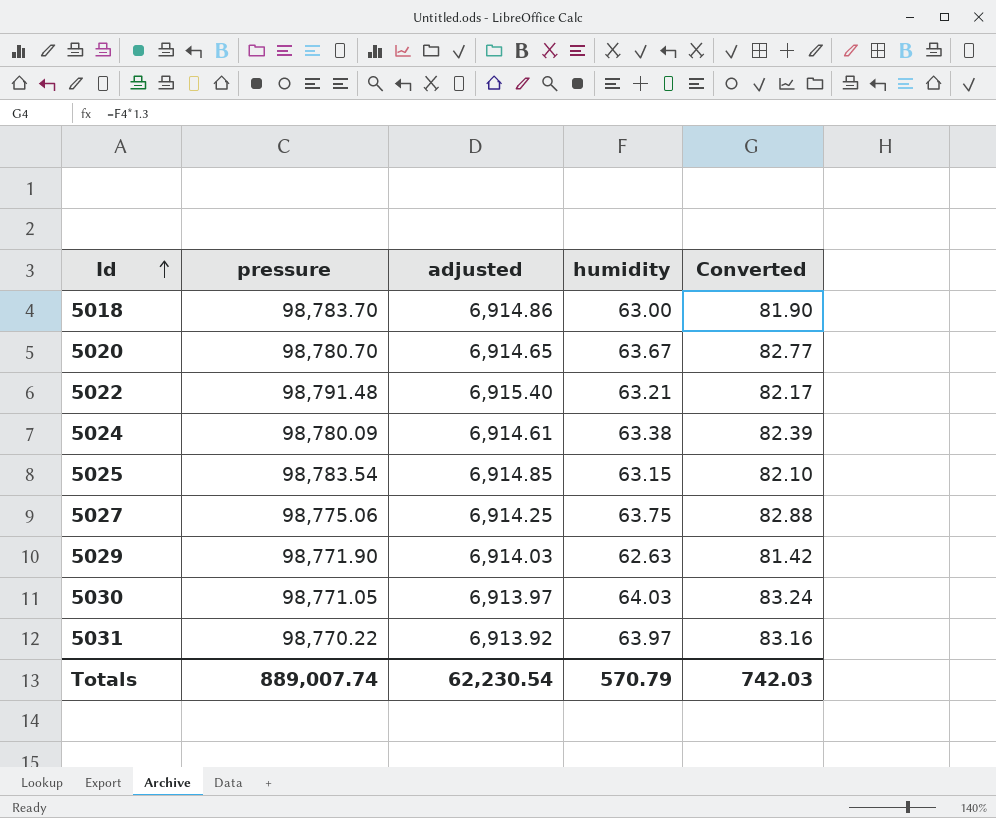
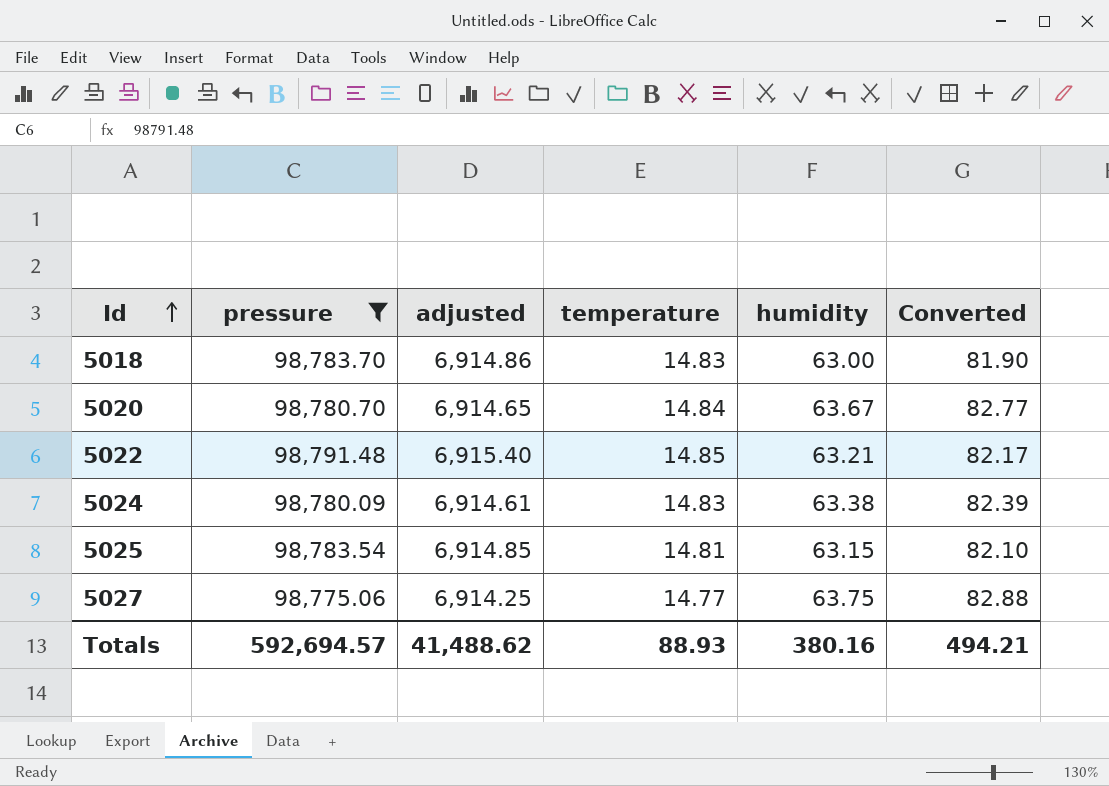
filter: none -> pressure >= 98,775.06
column temperature | position: none -> 4
Totals | pressure: 889,007.74 -> 592,694.57
Totals | adjusted: 62,230.54 -> 41,488.62
Totals | humidity: 570.79 -> 380.16
Totals | Converted: 742.03 -> 494.21

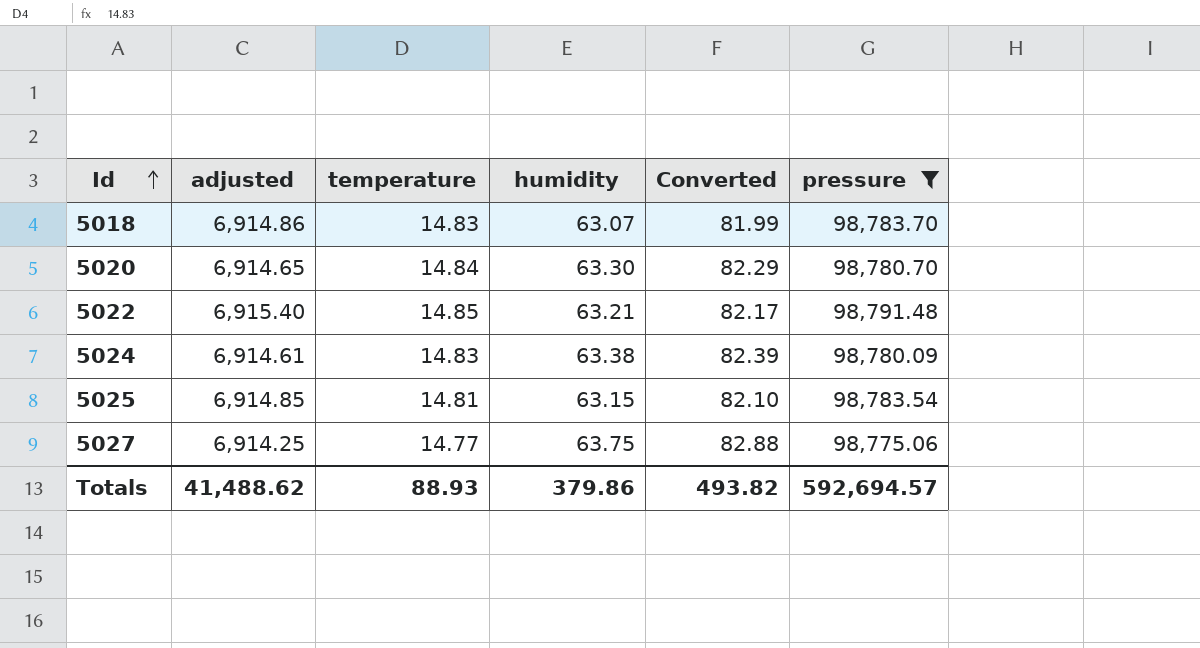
column pressure | position: 2 -> 6
5018 | humidity: 63.00 -> 63.07
5018 | Converted: 81.90 -> 81.99
5020 | humidity: 63.67 -> 63.30
5020 | Converted: 82.77 -> 82.29
Totals | humidity: 380.16 -> 379.86
Totals | Converted: 494.21 -> 493.82

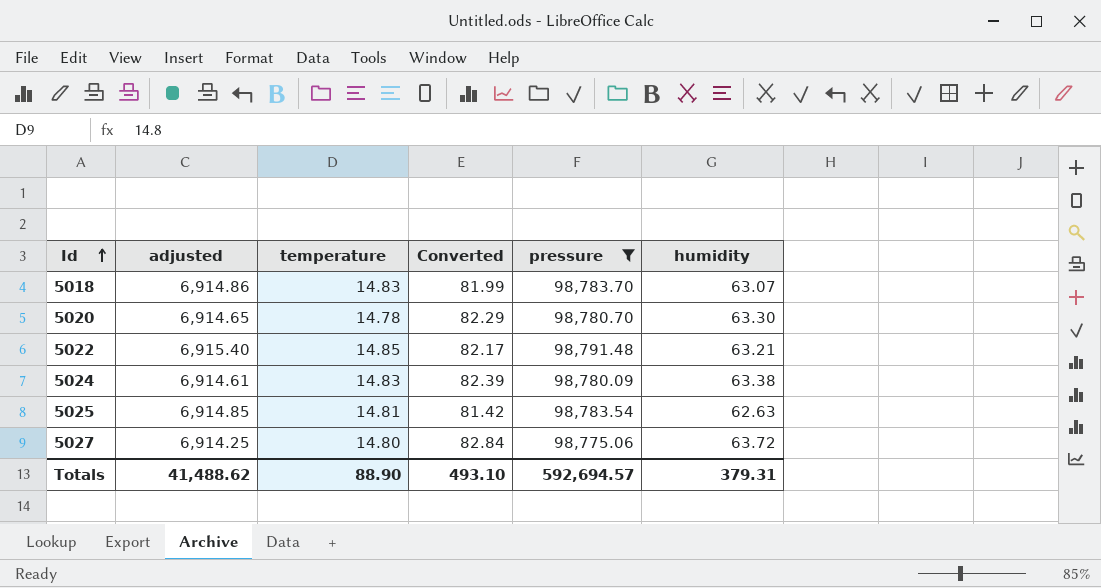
column humidity | position: 4 -> 6
5020 | temperature: 14.84 -> 14.78
5025 | Converted: 82.10 -> 81.42
5025 | humidity: 63.15 -> 62.63
5027 | temperature: 14.77 -> 14.80
5027 | Converted: 82.88 -> 82.84
5027 | humidity: 63.75 -> 63.72
Totals | temperature: 88.93 -> 88.90
Totals | Converted: 493.82 -> 493.10
Totals | humidity: 379.86 -> 379.31

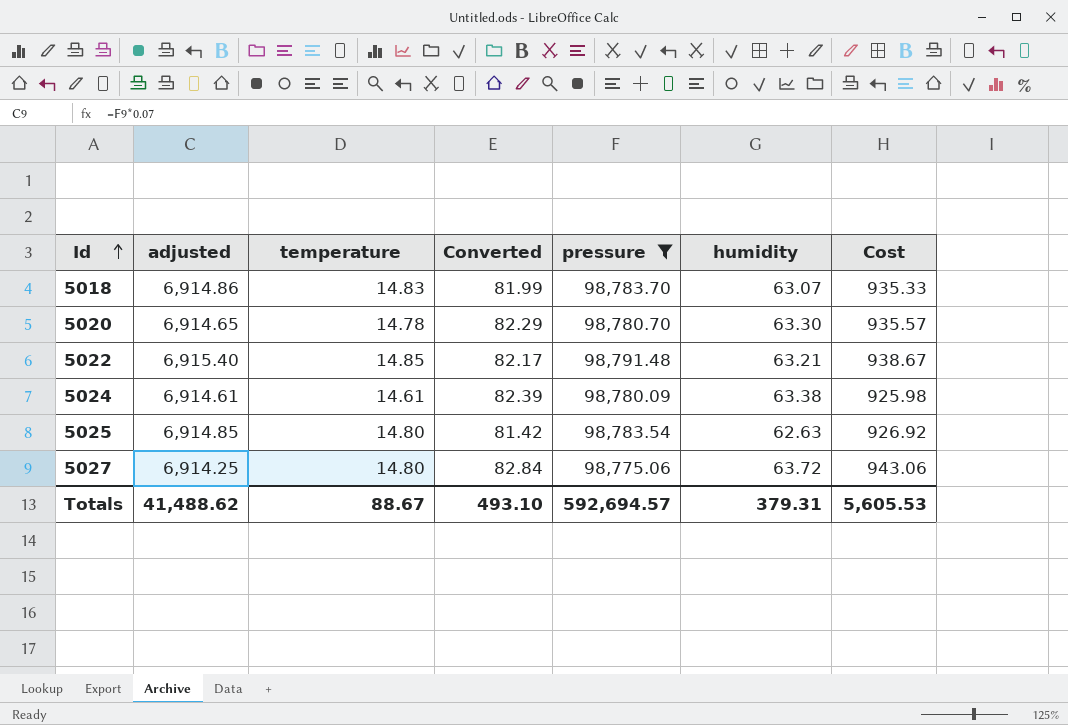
column Cost | formula: none -> [temperature] * [humidity]
5024 | temperature: 14.83 -> 14.61
5025 | temperature: 14.81 -> 14.80
Totals | temperature: 88.90 -> 88.67

